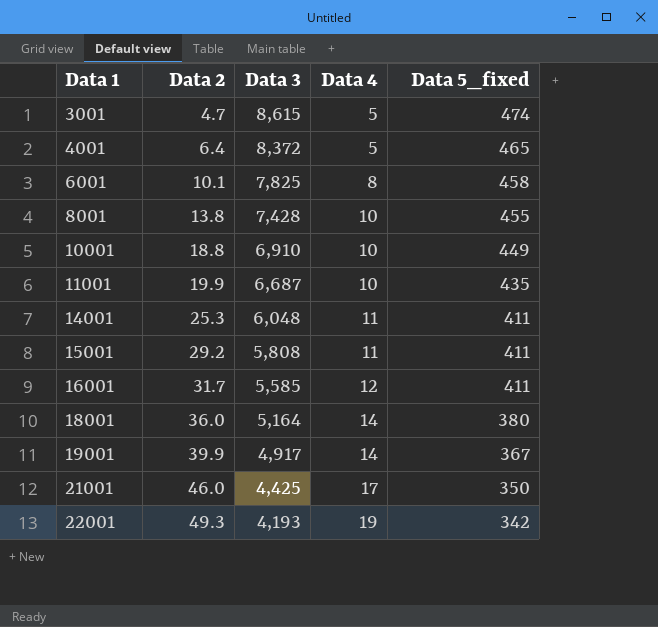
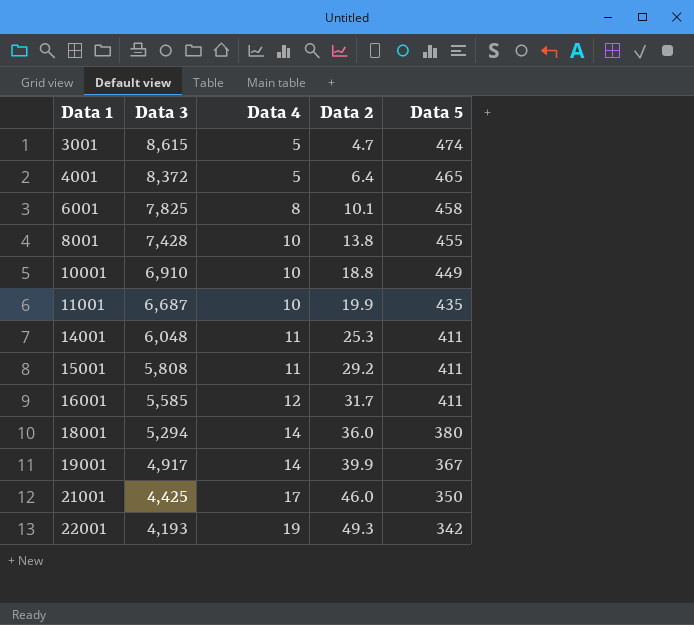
column Data 2 | position: 2 -> 4
column name: Data 5_fixed -> Data 5
18001 | Data 3: 5,164 -> 5,294

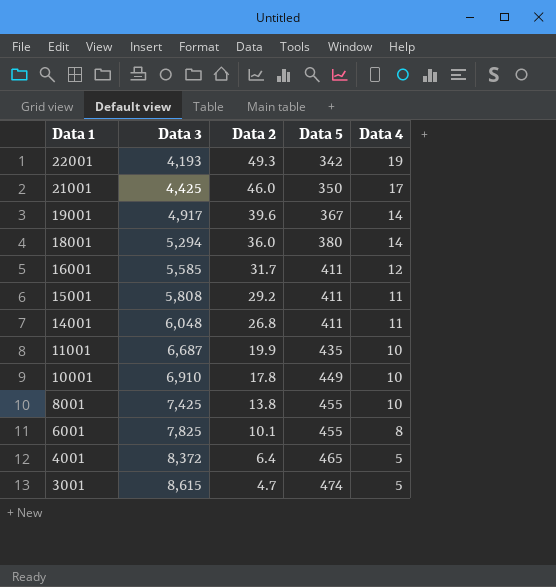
row order: Data 1 ascending -> Data 1 descending
column Data 4 | position: 3 -> 5
19001 | Data 2: 39.9 -> 39.6
14001 | Data 2: 25.3 -> 26.8
10001 | Data 2: 18.8 -> 17.8
8001 | Data 3: 7,428 -> 7,425
6001 | Data 5: 458 -> 455

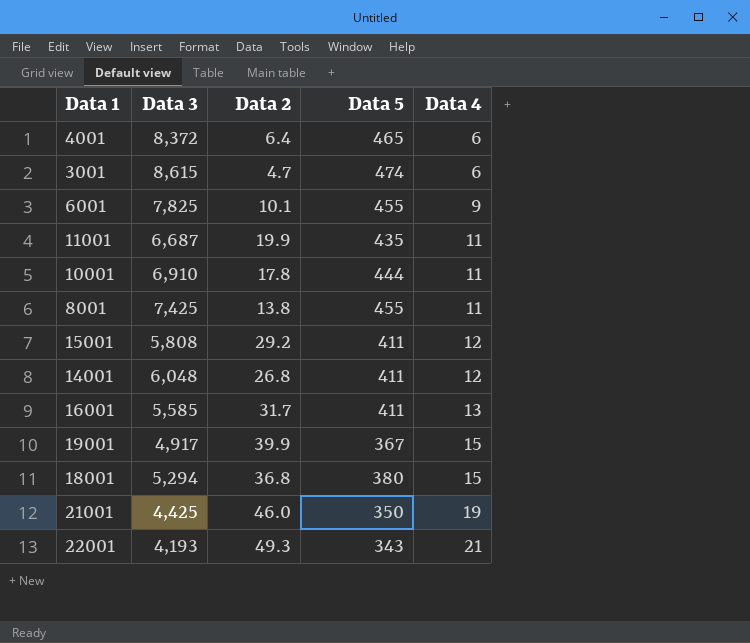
row order: Data 1 descending -> Data 4 ascending
4001 | Data 4: 5 -> 6
3001 | Data 4: 5 -> 6
6001 | Data 4: 8 -> 9
11001 | Data 4: 10 -> 11
10001 | Data 5: 449 -> 444
10001 | Data 4: 10 -> 11
8001 | Data 4: 10 -> 11
15001 | Data 4: 11 -> 12
14001 | Data 4: 11 -> 12
16001 | Data 4: 12 -> 13
19001 | Data 2: 39.6 -> 39.9
19001 | Data 4: 14 -> 15
18001 | Data 2: 36.0 -> 36.8
18001 | Data 4: 14 -> 15
21001 | Data 4: 17 -> 19
22001 | Data 5: 342 -> 343
22001 | Data 4: 19 -> 21

